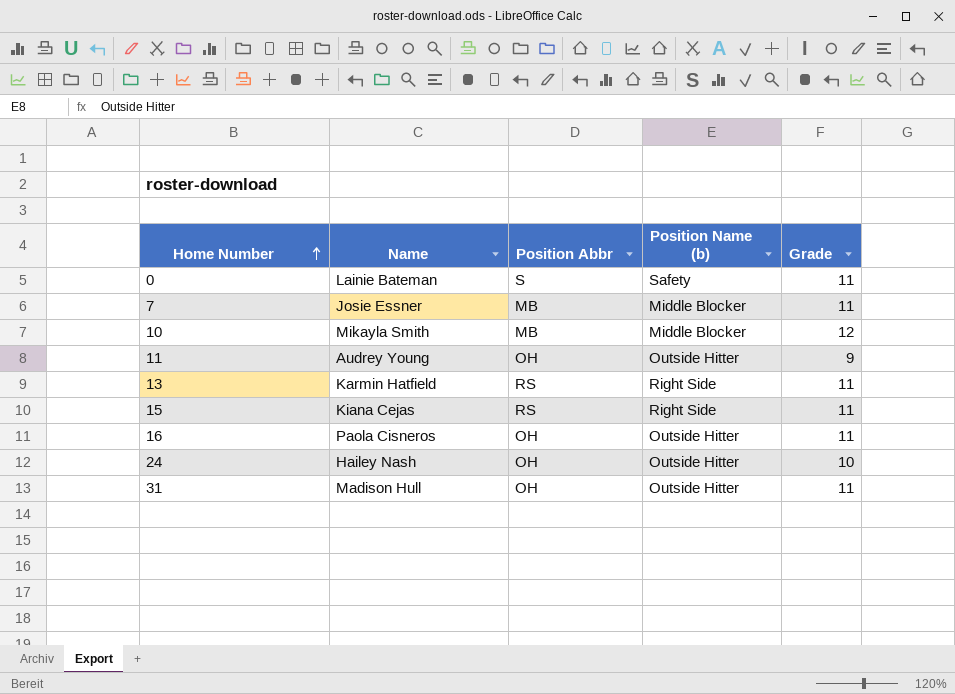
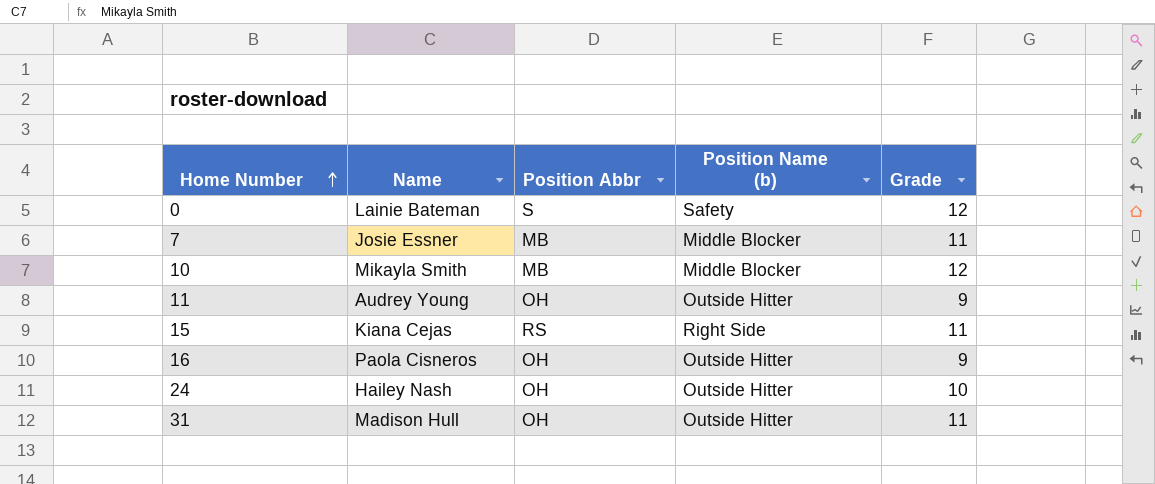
row 13: Karmin Hatfield | RS | Right Side | 11 -> none
0 | Grade: 11 -> 12
16 | Grade: 11 -> 9

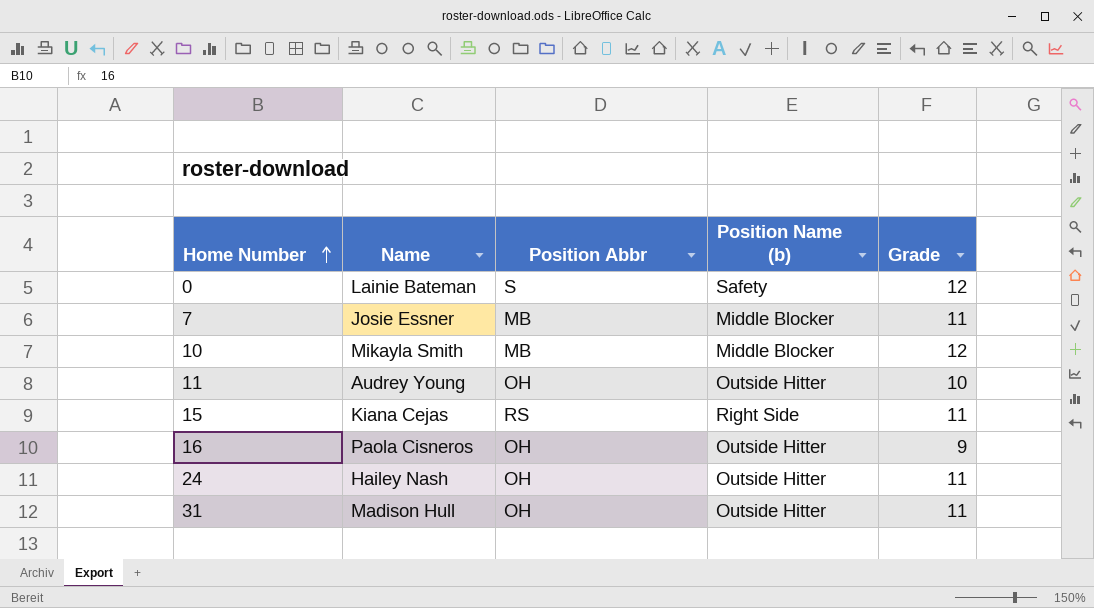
11 | Grade: 9 -> 10
24 | Grade: 10 -> 11

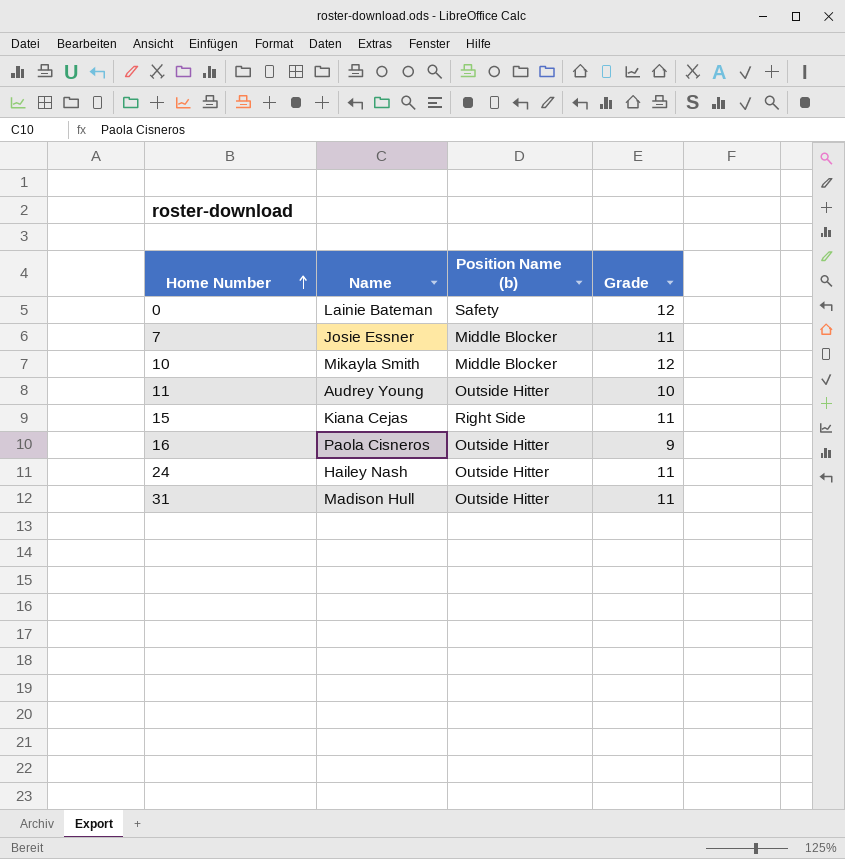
column Position Abbr | position: 3 -> none

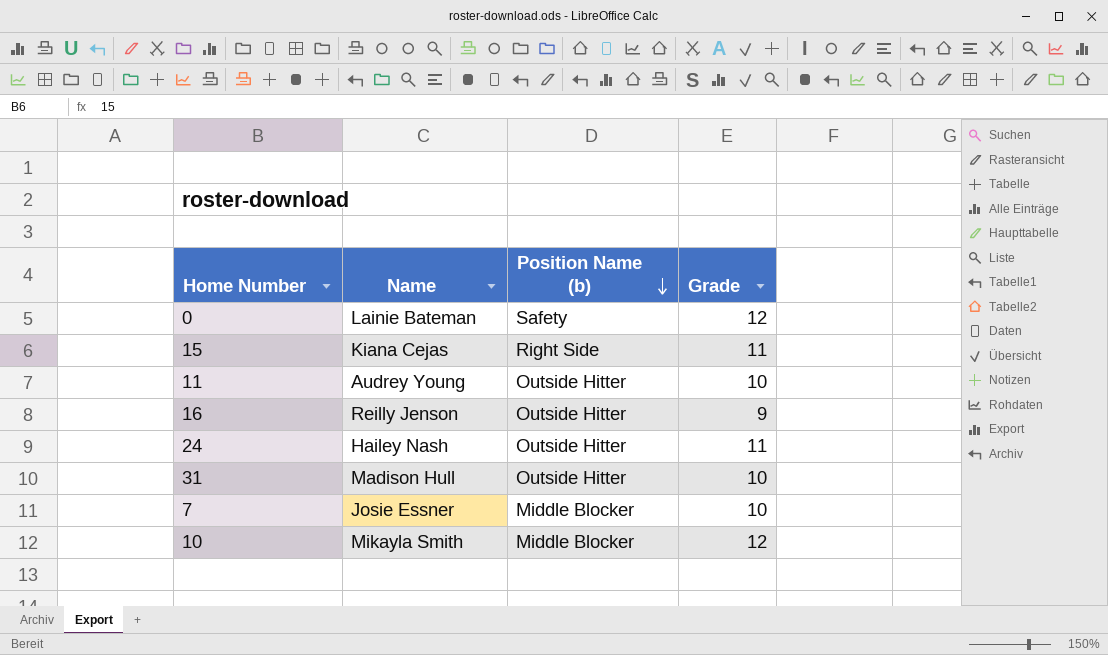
row order: Home Number ascending -> Position Name (b) descending
16 | Name: Paola Cisneros -> Reilly Jenson
31 | Grade: 11 -> 10
7 | Grade: 11 -> 10

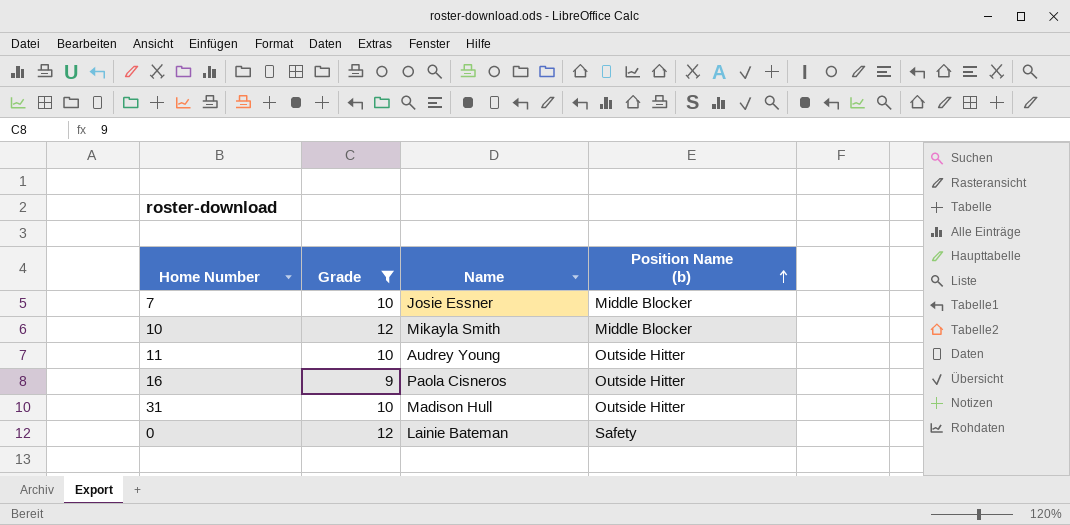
filter: none -> Grade != 11
row order: Position Name (b) descending -> Position Name (b) ascending
column Grade | position: 4 -> 2
16 | Name: Reilly Jenson -> Paola Cisneros

